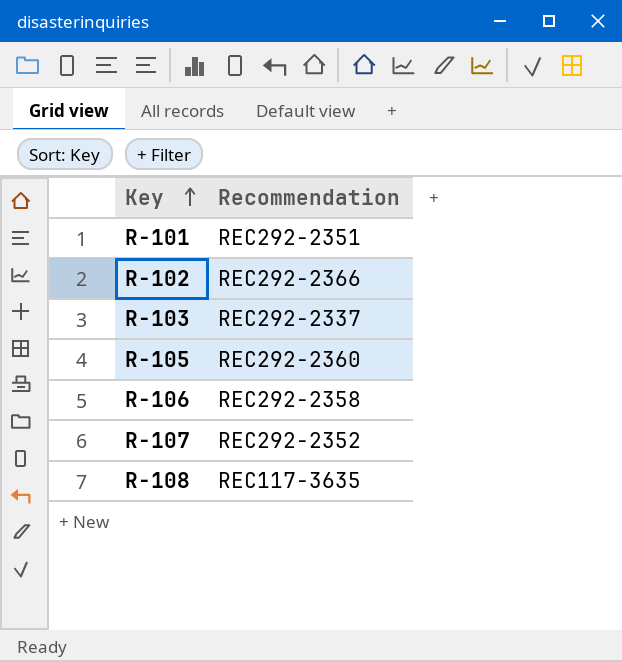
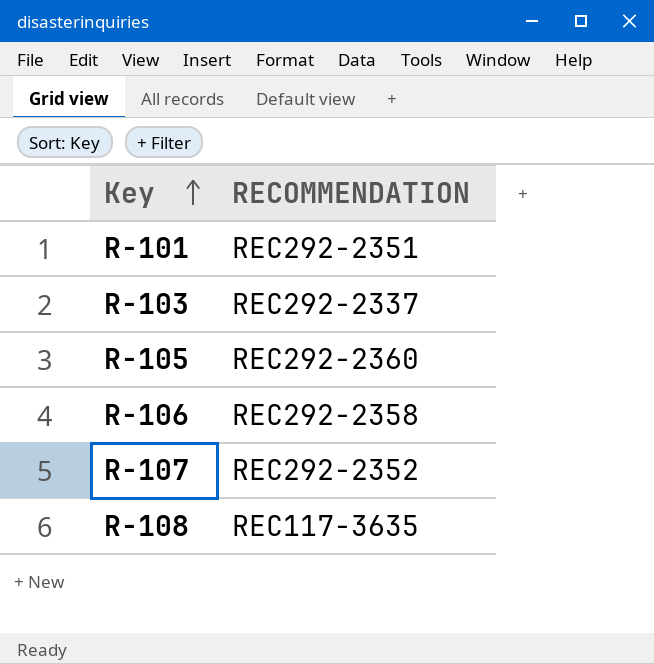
column name: Recommendation -> RECOMMENDATION
row R-102: REC292-2366 -> none

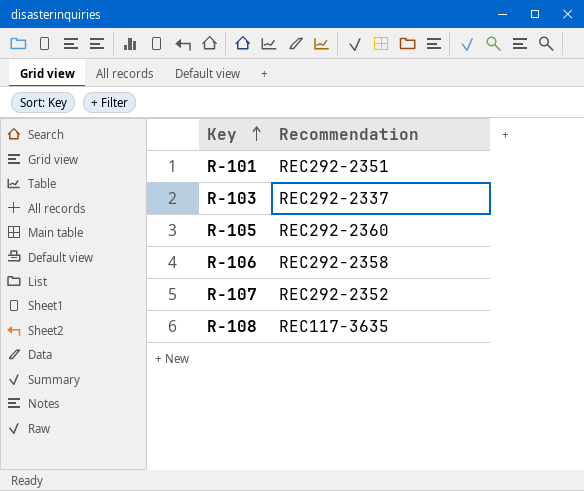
column name: RECOMMENDATION -> Recommendation

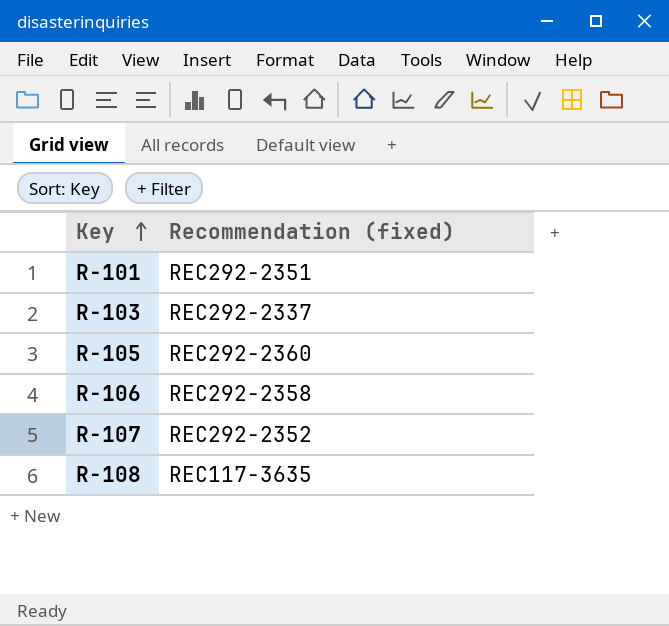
column name: Recommendation -> Recommendation (fixed)

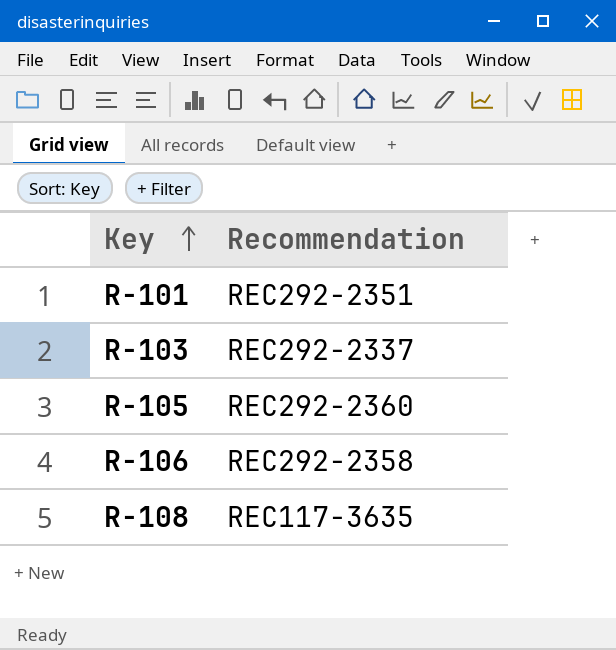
column name: Recommendation (fixed) -> Recommendation
row R-107: REC292-2352 -> none

